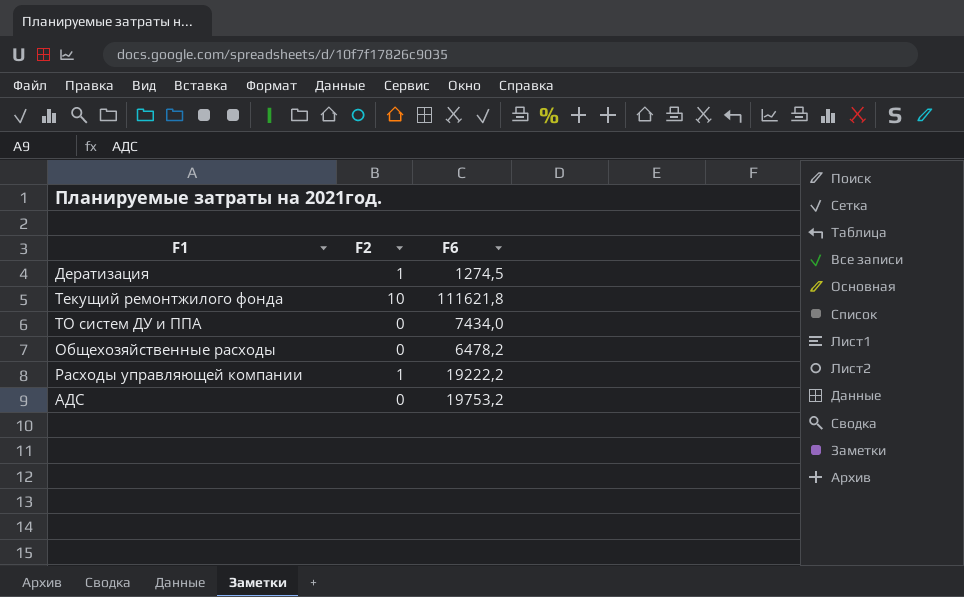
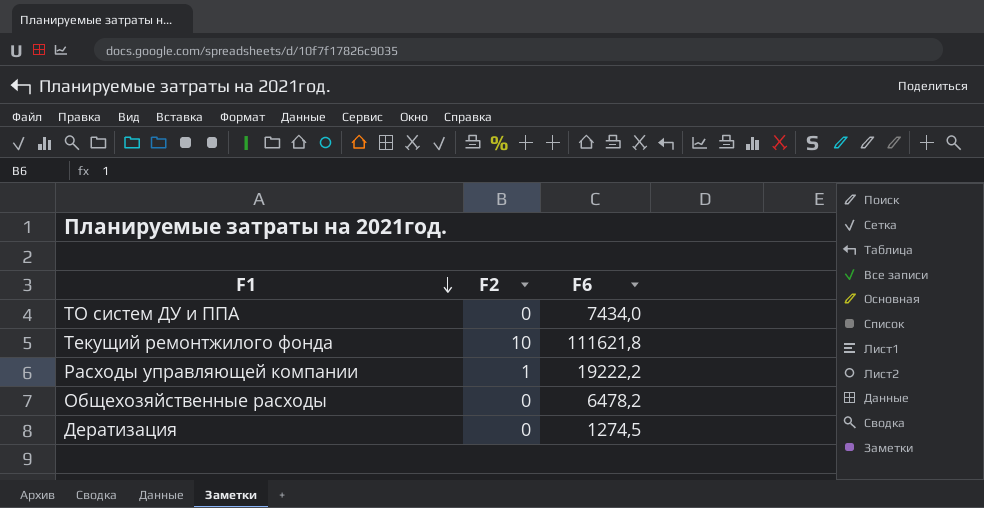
row order: none -> F1 descending
row АДС: 0 | 19753,2 -> none
Дератизация | F2: 1 -> 0

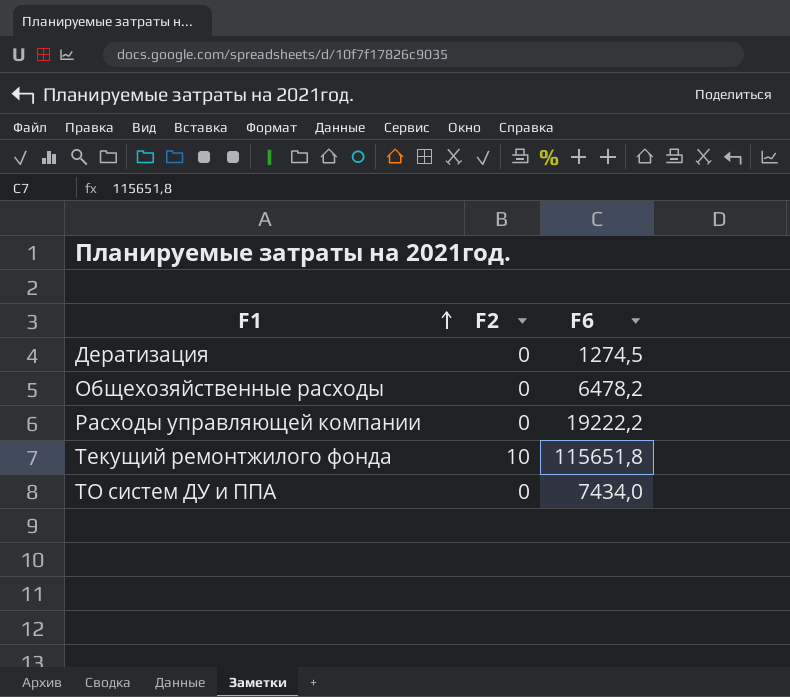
row order: F1 descending -> F1 ascending
Расходы управляющей компании | F2: 1 -> 0
Текущий ремонтжилого фонда | F6: 111621,8 -> 115651,8

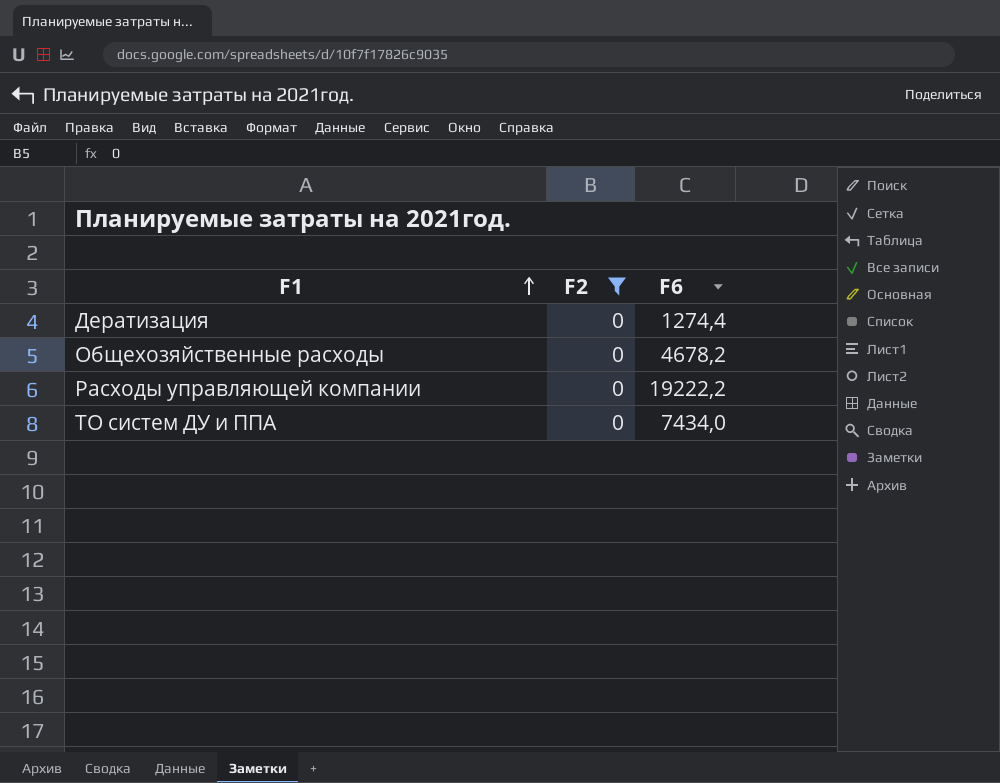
filter: none -> F2 = 0
Дератизация | F6: 1274,5 -> 1274,4
Общехозяйственные расходы | F6: 6478,2 -> 4678,2

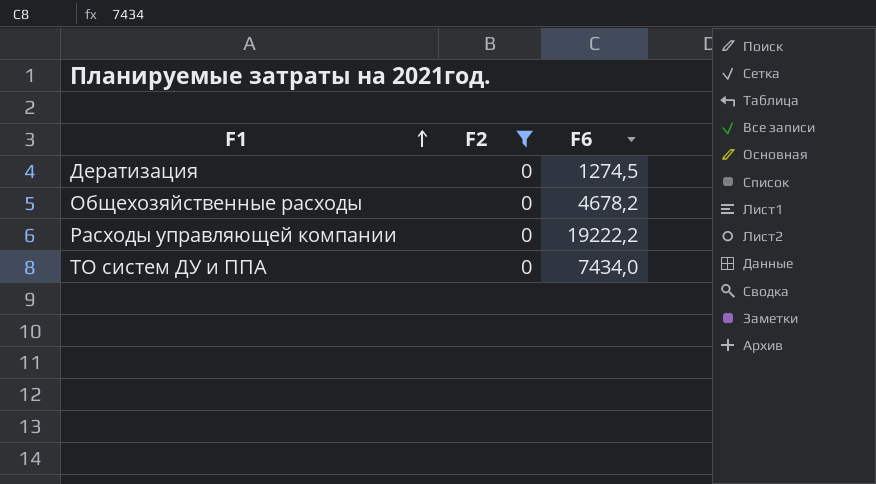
Дератизация | F6: 1274,4 -> 1274,5

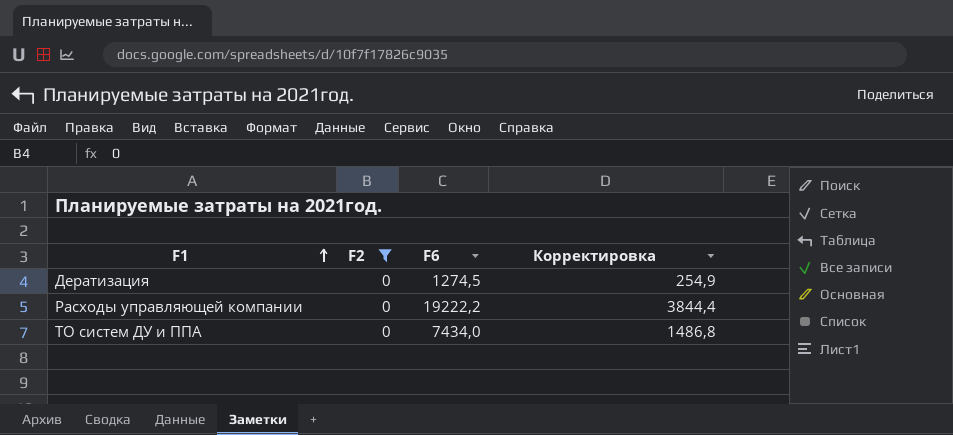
column Корректировка | formula: none -> [F6] * 0,2
row Общехозяйственные расходы: 0 | 4678,2 -> none

